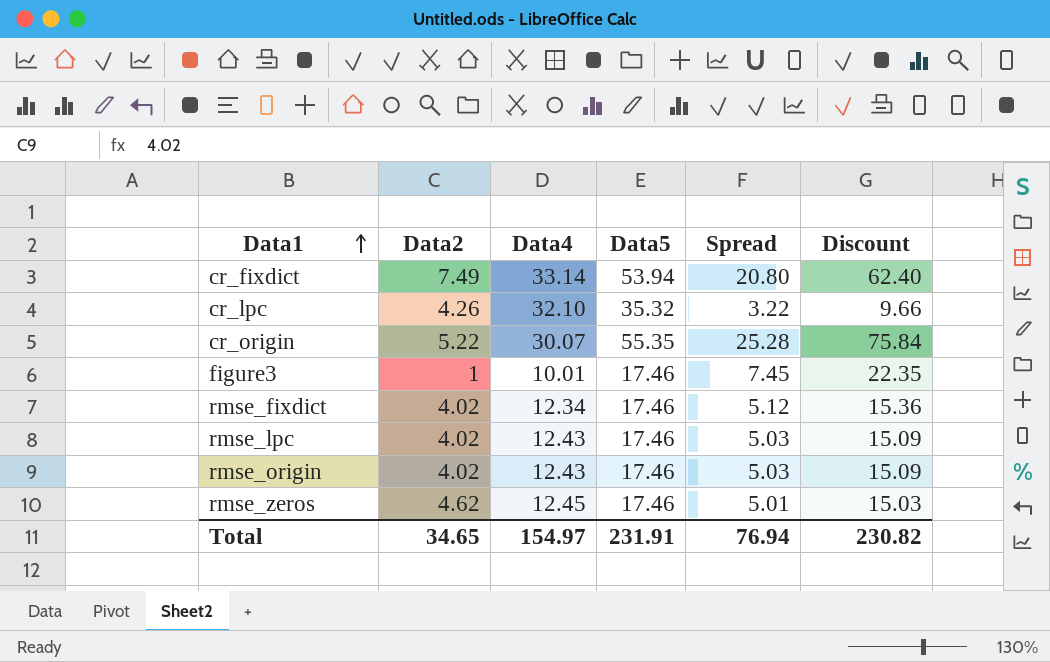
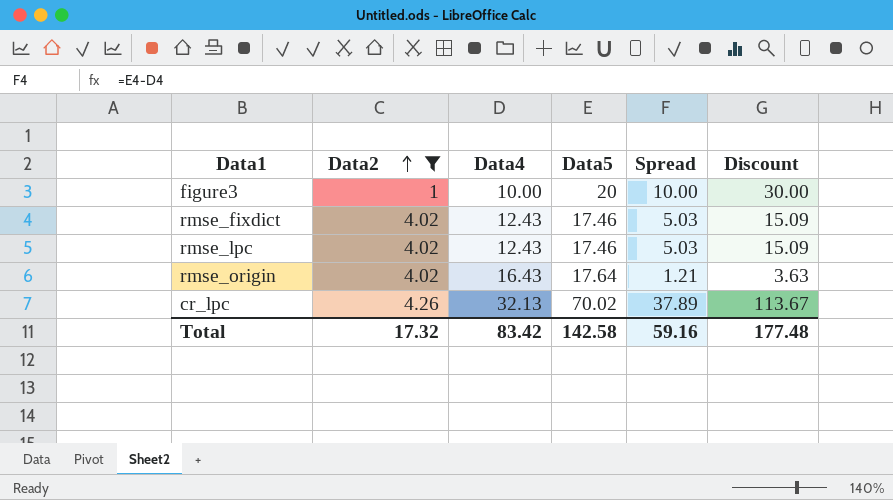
filter: none -> Data2 <= 4.26
row order: Data1 ascending -> Data2 ascending
figure3 | Data4: 10.01 -> 10.00
figure3 | Data5: 17.46 -> 20
figure3 | Spread: 7.45 -> 10.00
figure3 | Discount: 22.35 -> 30.00
rmse_fixdict | Data4: 12.34 -> 12.43
rmse_fixdict | Spread: 5.12 -> 5.03
rmse_fixdict | Discount: 15.36 -> 15.09
rmse_origin | Data4: 12.43 -> 16.43
rmse_origin | Data5: 17.46 -> 17.64
rmse_origin | Spread: 5.03 -> 1.21
rmse_origin | Discount: 15.09 -> 3.63
cr_lpc | Data4: 32.10 -> 32.13
cr_lpc | Data5: 35.32 -> 70.02
cr_lpc | Spread: 3.22 -> 37.89
cr_lpc | Discount: 9.66 -> 113.67
Total | Data2: 34.65 -> 17.32
Total | Data4: 154.97 -> 83.42
Total | Data5: 231.91 -> 142.58
Total | Spread: 76.94 -> 59.16
Total | Discount: 230.82 -> 177.48

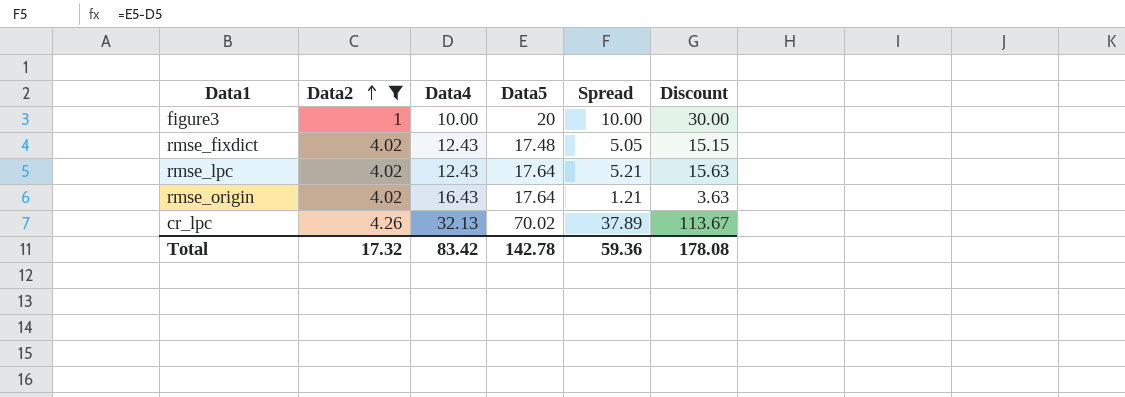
rmse_fixdict | Data5: 17.46 -> 17.48
rmse_fixdict | Spread: 5.03 -> 5.05
rmse_fixdict | Discount: 15.09 -> 15.15
rmse_lpc | Data5: 17.46 -> 17.64
rmse_lpc | Spread: 5.03 -> 5.21
rmse_lpc | Discount: 15.09 -> 15.63
Total | Data5: 142.58 -> 142.78
Total | Spread: 59.16 -> 59.36
Total | Discount: 177.48 -> 178.08

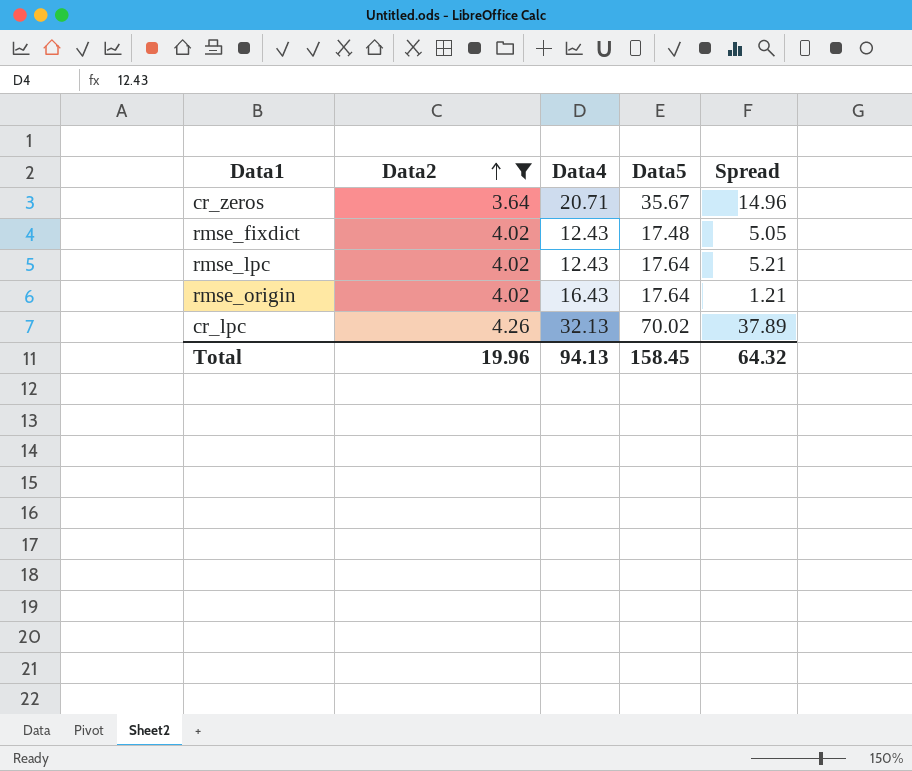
column Discount | formula: [Spread] * 3 -> none
row figure3: 1 | 10.00 | 20 | 10.00 | 30.00 -> none
row cr_zeros: none -> 3.64 | 20.71 | 35.67 | 14.96
Total | Data2: 17.32 -> 19.96
Total | Data4: 83.42 -> 94.13
Total | Data5: 142.78 -> 158.45
Total | Spread: 59.36 -> 64.32

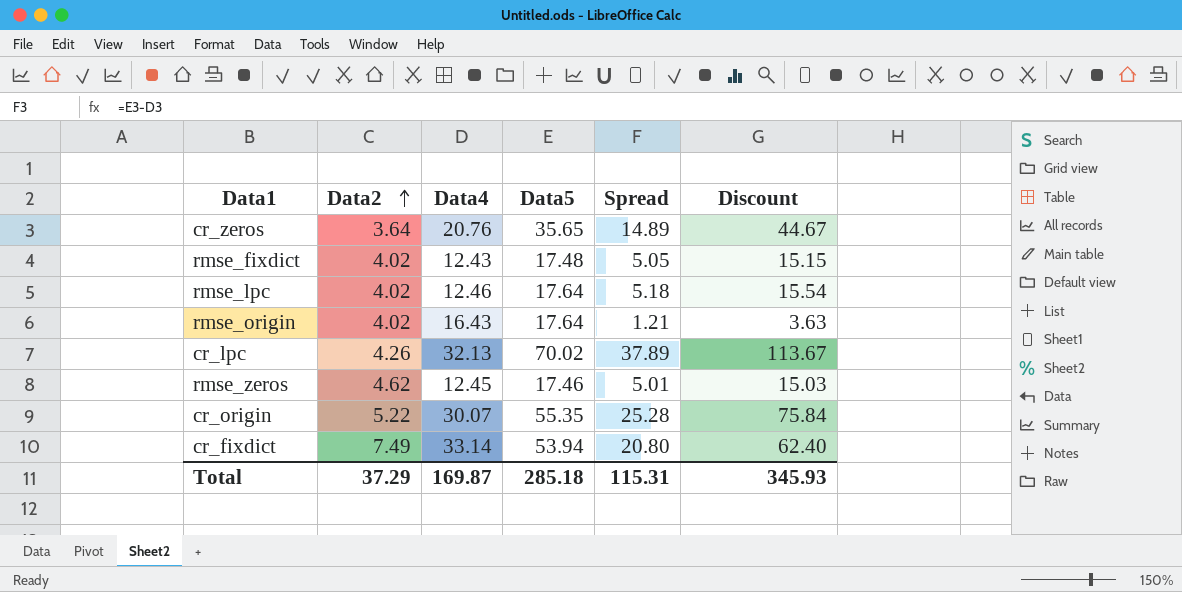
filter: Data2 <= 4.26 -> none
column Discount | formula: none -> [Spread] * 3
cr_zeros | Data4: 20.71 -> 20.76
cr_zeros | Data5: 35.67 -> 35.65
cr_zeros | Spread: 14.96 -> 14.89
rmse_lpc | Data4: 12.43 -> 12.46
rmse_lpc | Spread: 5.21 -> 5.18
Total | Data2: 19.96 -> 37.29
Total | Data4: 94.13 -> 169.87
Total | Data5: 158.45 -> 285.18
Total | Spread: 64.32 -> 115.31

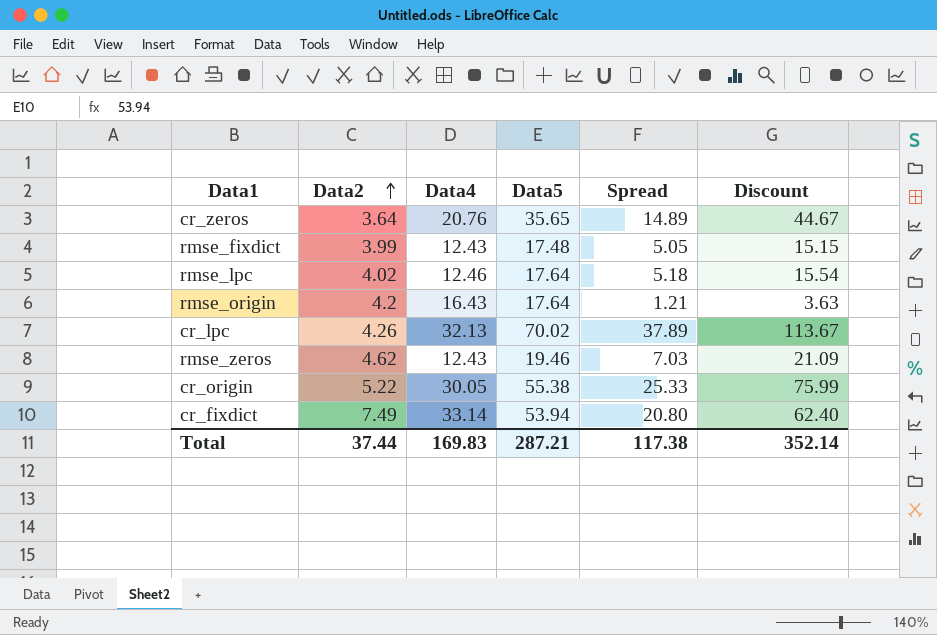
rmse_fixdict | Data2: 4.02 -> 3.99
rmse_origin | Data2: 4.02 -> 4.2
rmse_zeros | Data4: 12.45 -> 12.43
rmse_zeros | Data5: 17.46 -> 19.46
rmse_zeros | Spread: 5.01 -> 7.03
rmse_zeros | Discount: 15.03 -> 21.09
cr_origin | Data4: 30.07 -> 30.05
cr_origin | Data5: 55.35 -> 55.38
cr_origin | Spread: 25.28 -> 25.33
cr_origin | Discount: 75.84 -> 75.99
Total | Data2: 37.29 -> 37.44
Total | Data4: 169.87 -> 169.83
Total | Data5: 285.18 -> 287.21
Total | Spread: 115.31 -> 117.38
Total | Discount: 345.93 -> 352.14

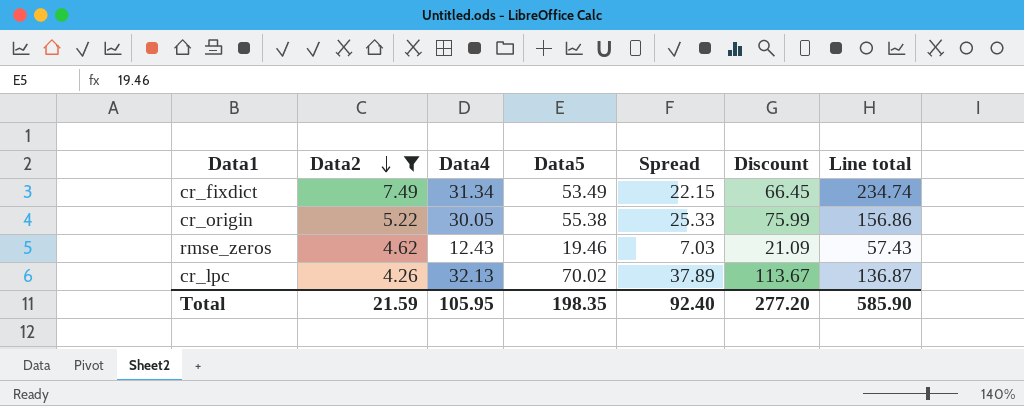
filter: none -> Data2 >= 4.26
row order: Data2 ascending -> Data2 descending
column Line total | formula: none -> [Data2] * [Data4]
cr_fixdict | Data4: 33.14 -> 31.34
cr_fixdict | Data5: 53.94 -> 53.49
cr_fixdict | Spread: 20.80 -> 22.15
cr_fixdict | Discount: 62.40 -> 66.45
Total | Data2: 37.44 -> 21.59
Total | Data4: 169.83 -> 105.95
Total | Data5: 287.21 -> 198.35
Total | Spread: 117.38 -> 92.40
Total | Discount: 352.14 -> 277.20

